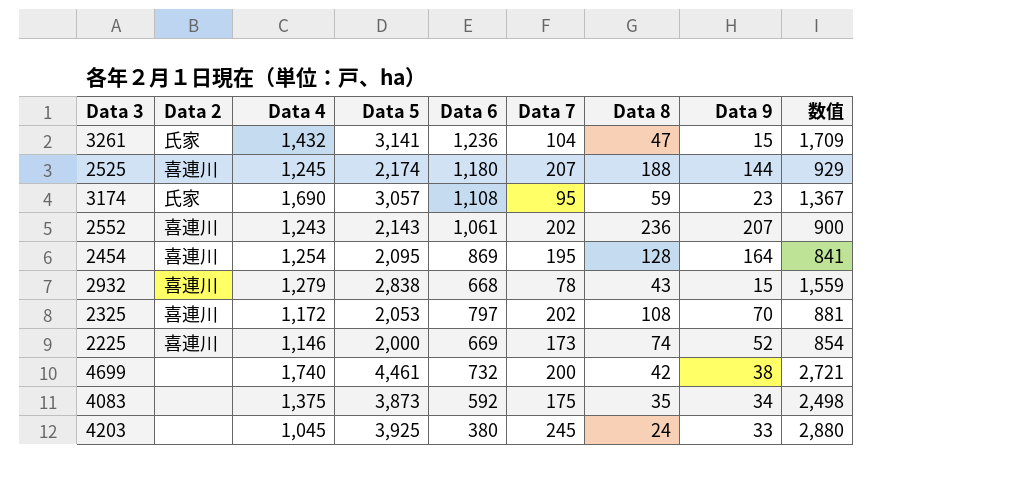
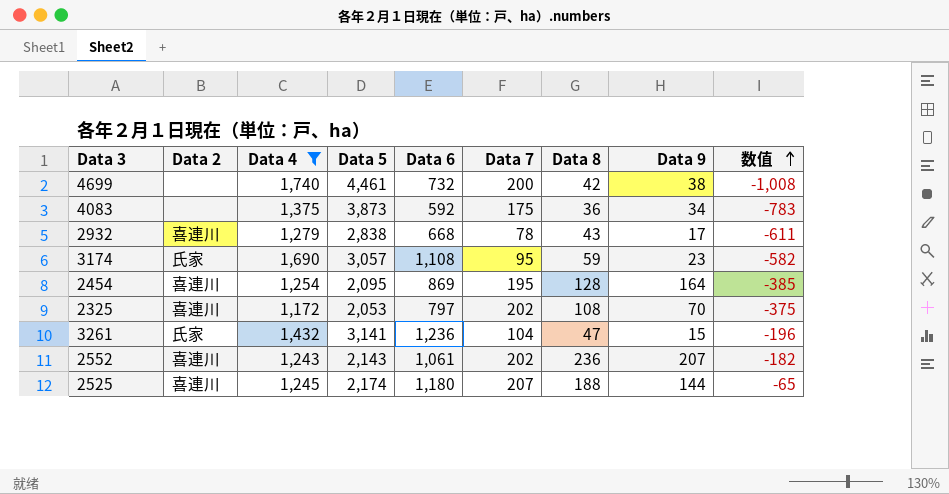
filter: none -> Data 4 >= 1,172
row order: none -> 数值 ascending
column 数值 | formula: [Data 5] - [Data 4] -> [Data 6] - [Data 4]
4083 | Data 8: 35 -> 36
2932 | Data 9: 15 -> 17

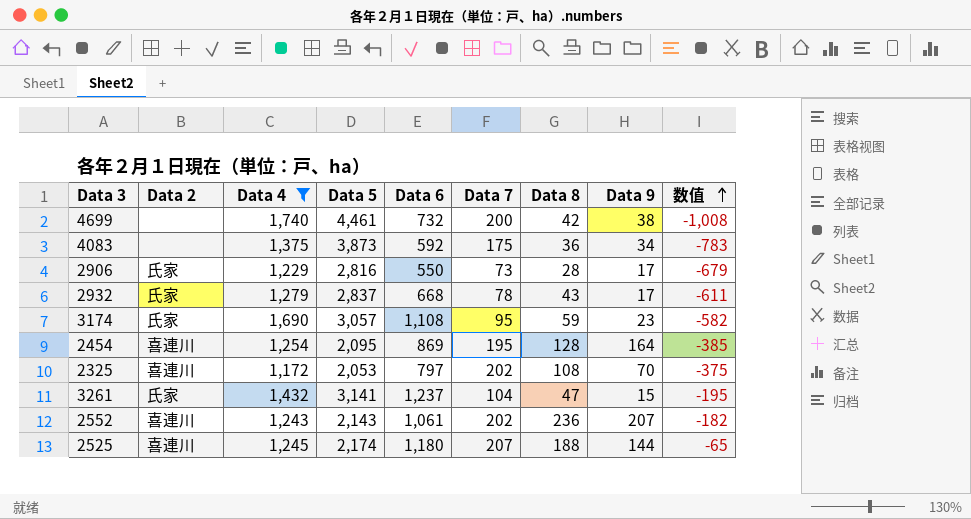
row 2906: none -> 氏家 | 1,229 | 2,816 | 550 | 73 | 28 | 17 | -679
2932 | Data 2: 喜連川 -> 氏家
2932 | Data 5: 2,838 -> 2,837
3261 | Data 6: 1,236 -> 1,237
3261 | 数值: -196 -> -195

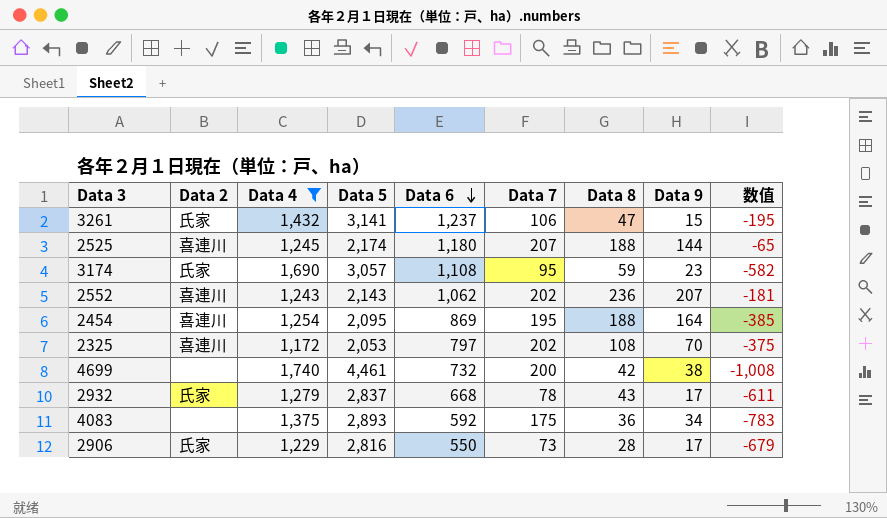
row order: 数值 ascending -> Data 6 descending
3261 | Data 7: 104 -> 106
2552 | Data 6: 1,061 -> 1,062
2552 | 数值: -182 -> -181
2454 | Data 8: 128 -> 188
4083 | Data 5: 3,873 -> 2,893

